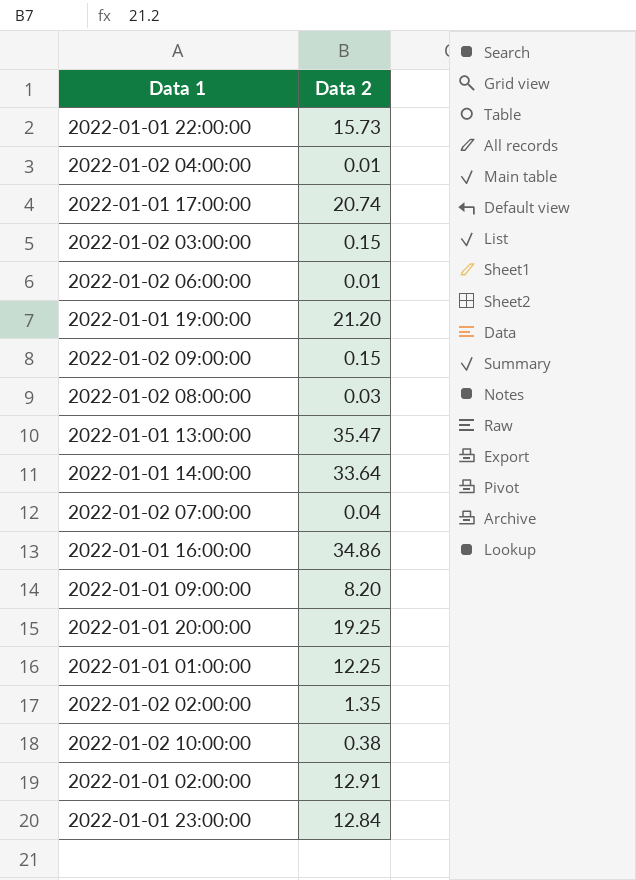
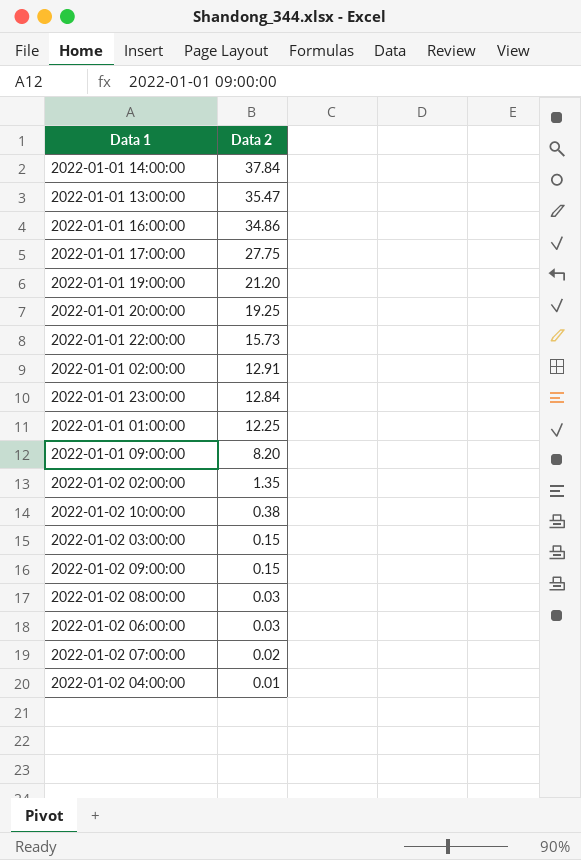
row order: none -> Data 2 descending
2022-01-01 14:00:00 | Data 2: 33.64 -> 37.84
2022-01-01 17:00:00 | Data 2: 20.74 -> 27.75
2022-01-02 06:00:00 | Data 2: 0.01 -> 0.03
2022-01-02 07:00:00 | Data 2: 0.04 -> 0.02

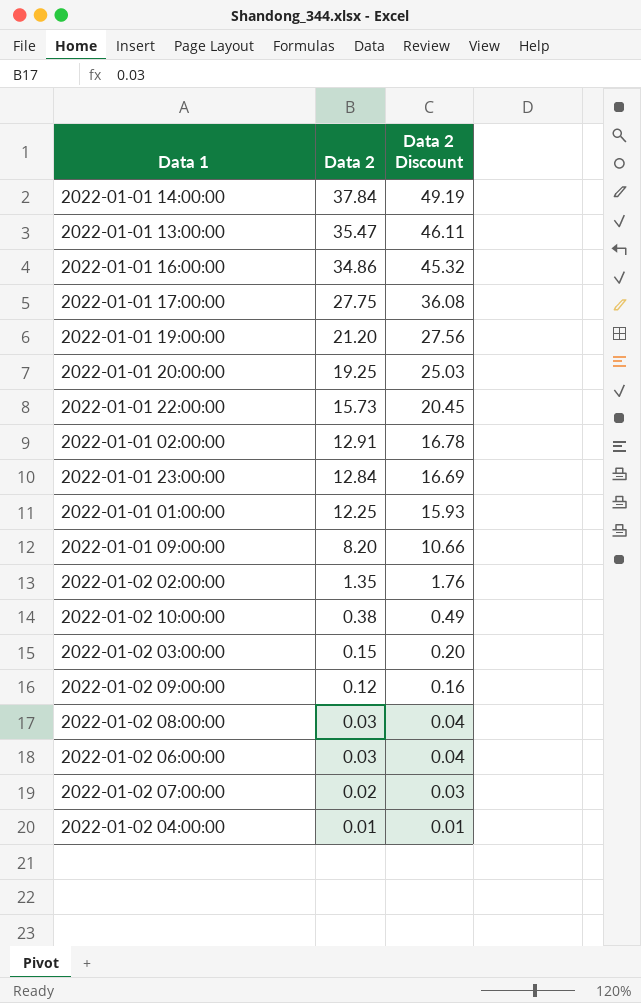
column Data 2 Discount | formula: none -> [Data 2] * 1.3
2022-01-02 09:00:00 | Data 2: 0.15 -> 0.12

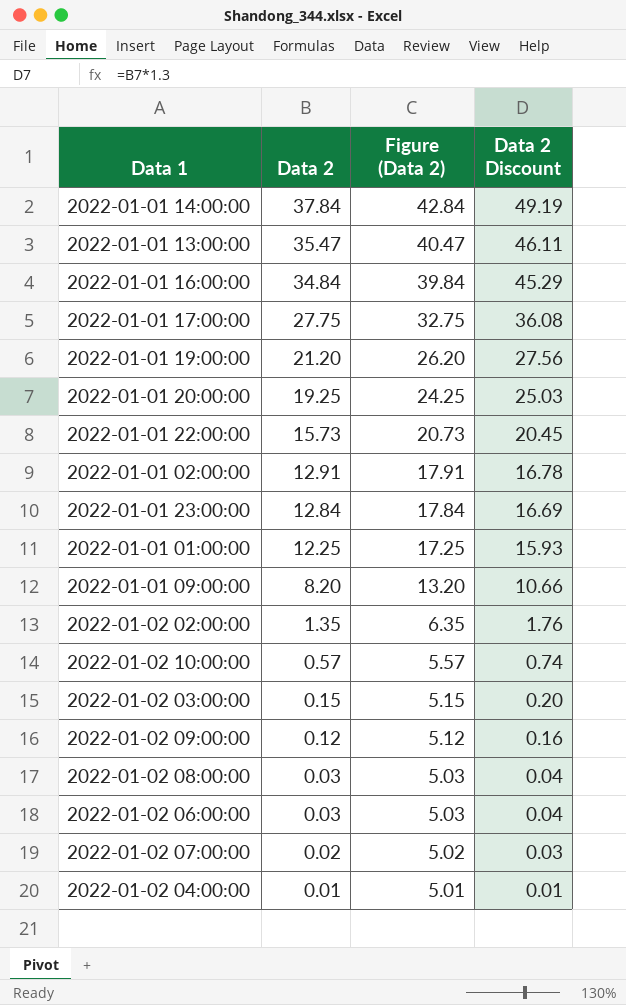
column Figure (Data 2) | formula: none -> [Data 2] + 5
2022-01-01 16:00:00 | Data 2: 34.86 -> 34.84
2022-01-01 16:00:00 | Data 2 Discount: 45.32 -> 45.29
2022-01-02 10:00:00 | Data 2: 0.38 -> 0.57
2022-01-02 10:00:00 | Data 2 Discount: 0.49 -> 0.74

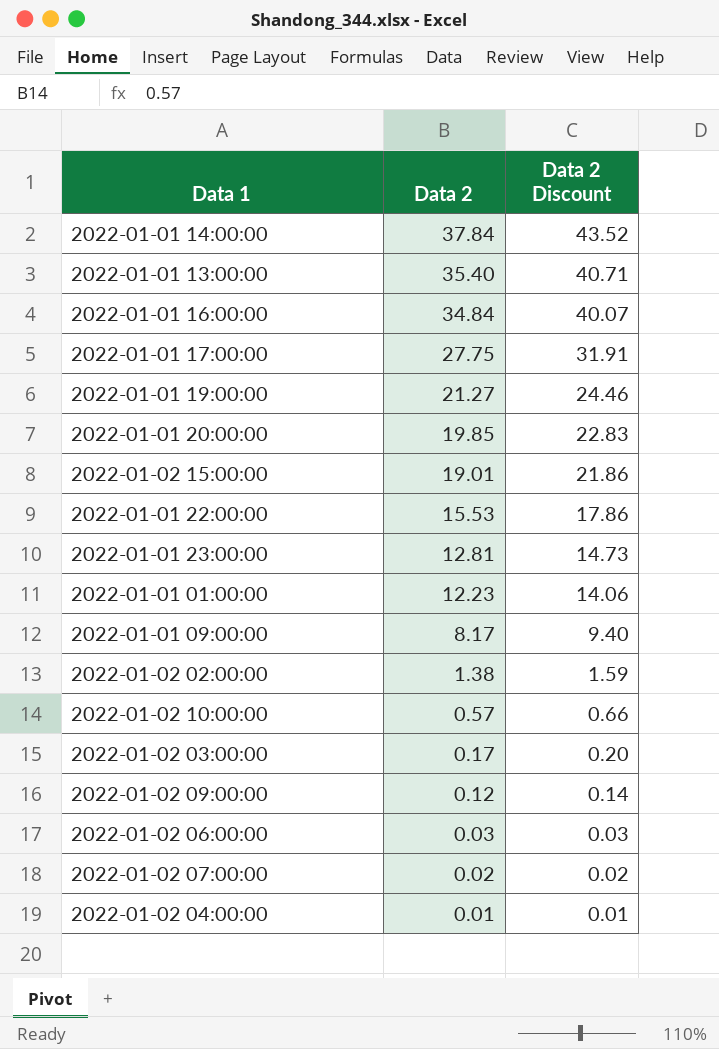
column Figure (Data 2) | formula: [Data 2] + 5 -> none
column Data 2 Discount | formula: [Data 2] * 1.3 -> [Data 2] * 1.15
row 2022-01-01 02:00:00: 12.91 | 17.91 | 16.78 -> none
row 2022-01-02 08:00:00: 0.03 | 5.03 | 0.04 -> none
2022-01-01 13:00:00 | Data 2: 35.47 -> 35.40
2022-01-01 19:00:00 | Data 2: 21.20 -> 21.27
2022-01-01 20:00:00 | Data 2: 19.25 -> 19.85
row 2022-01-02 15:00:00: none -> 19.01 | 21.86
2022-01-01 22:00:00 | Data 2: 15.73 -> 15.53
2022-01-01 23:00:00 | Data 2: 12.84 -> 12.81
2022-01-01 01:00:00 | Data 2: 12.25 -> 12.23
2022-01-01 09:00:00 | Data 2: 8.20 -> 8.17
2022-01-02 02:00:00 | Data 2: 1.35 -> 1.38
2022-01-02 03:00:00 | Data 2: 0.15 -> 0.17

